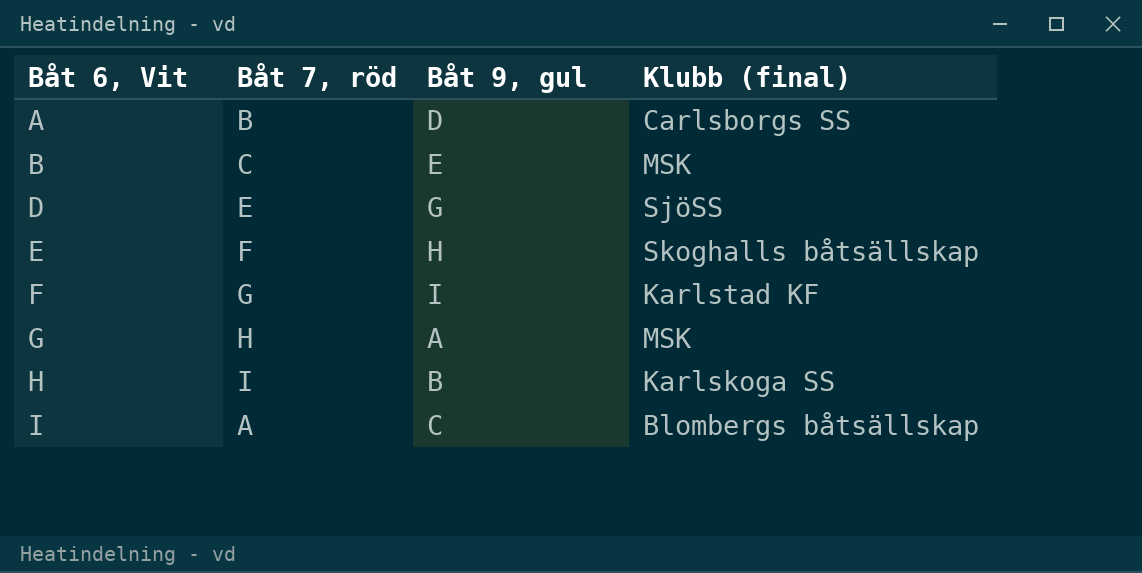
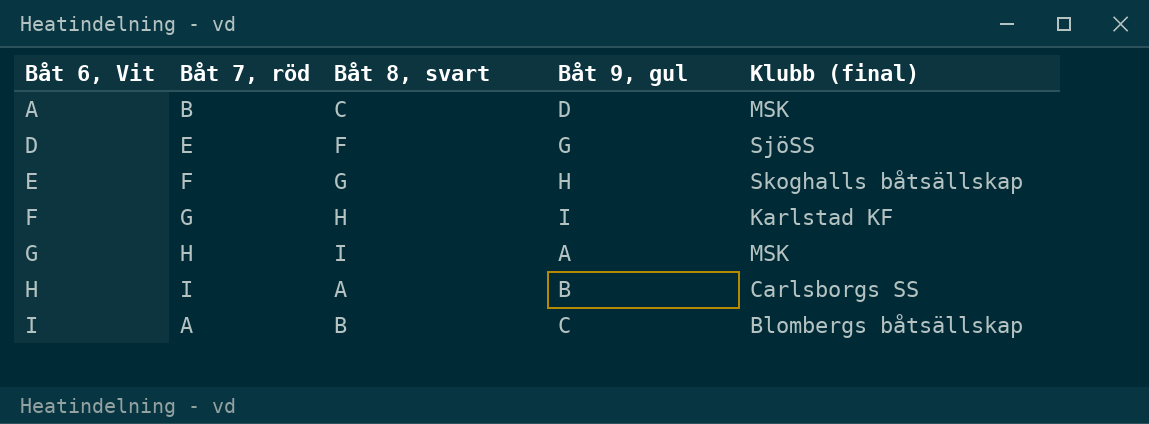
column Båt 8, svart | position: none -> 3
row B: C | E | MSK -> none
A | Klubb (final): Carlsborgs SS -> MSK
H | Klubb (final): Karlskoga SS -> Carlsborgs SS

